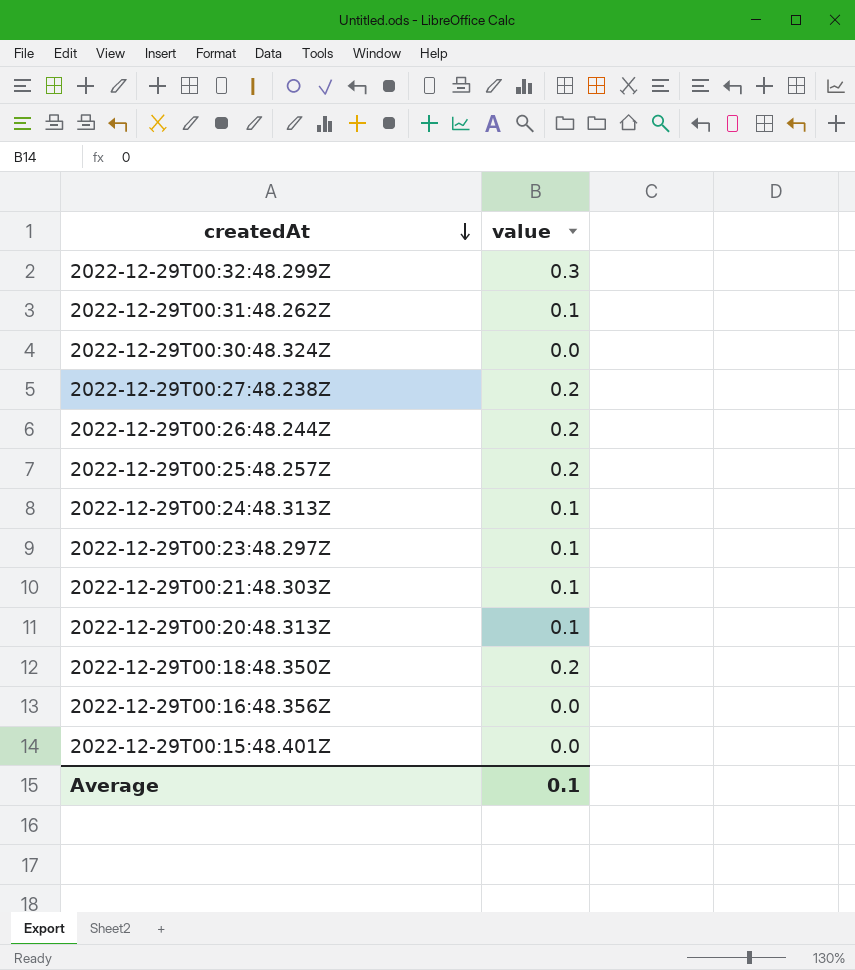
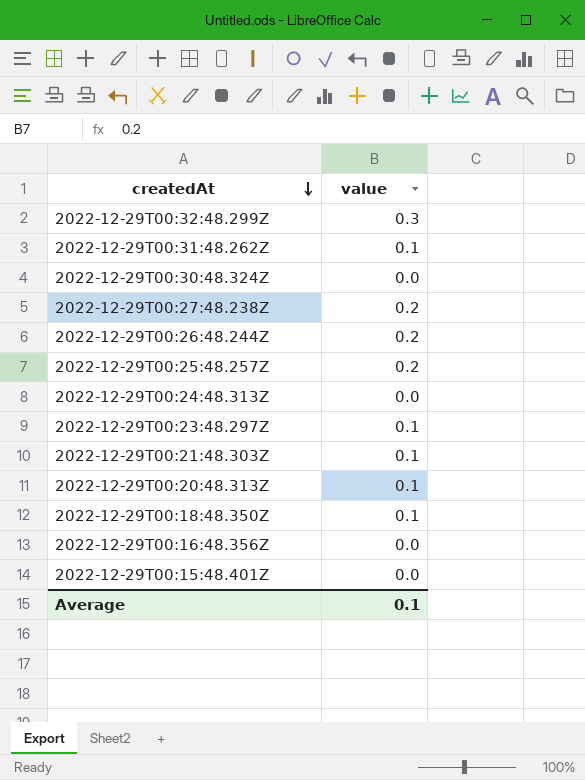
2022-12-29T00:24:48.313Z | value: 0.1 -> 0.0
2022-12-29T00:18:48.350Z | value: 0.2 -> 0.1

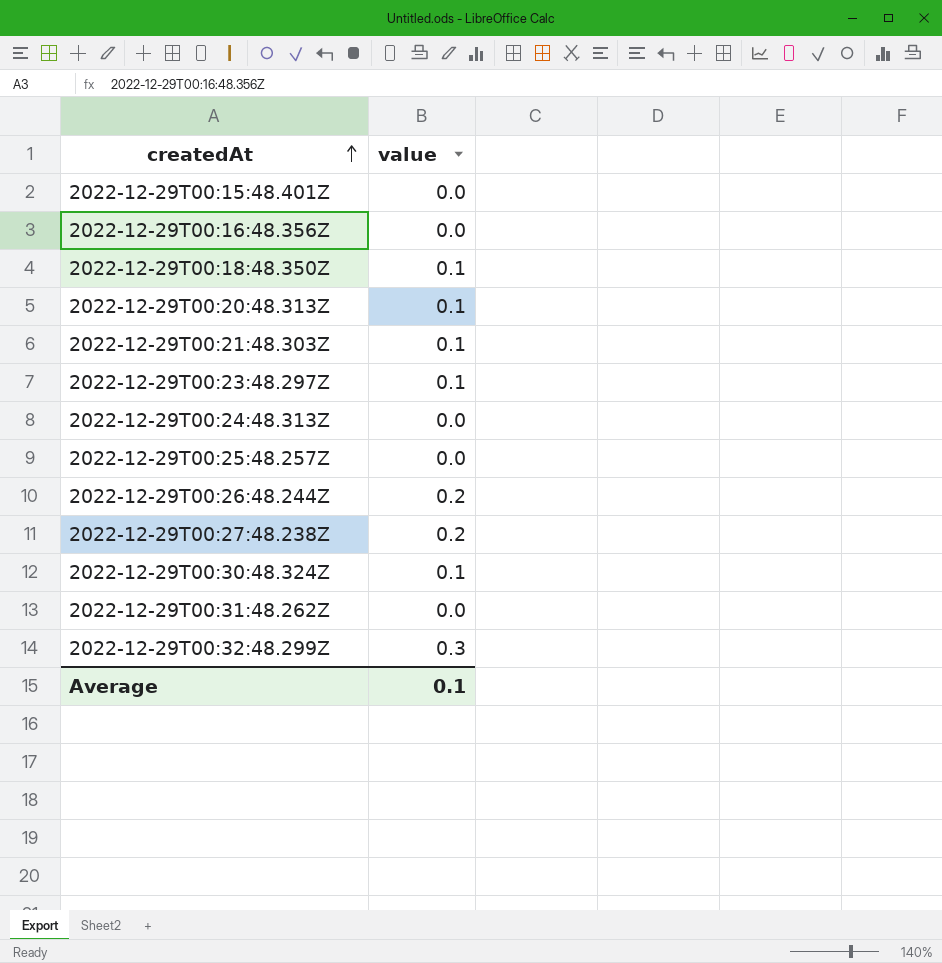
row order: createdAt descending -> createdAt ascending
2022-12-29T00:25:48.257Z | value: 0.2 -> 0.0
2022-12-29T00:30:48.324Z | value: 0.0 -> 0.1
2022-12-29T00:31:48.262Z | value: 0.1 -> 0.0

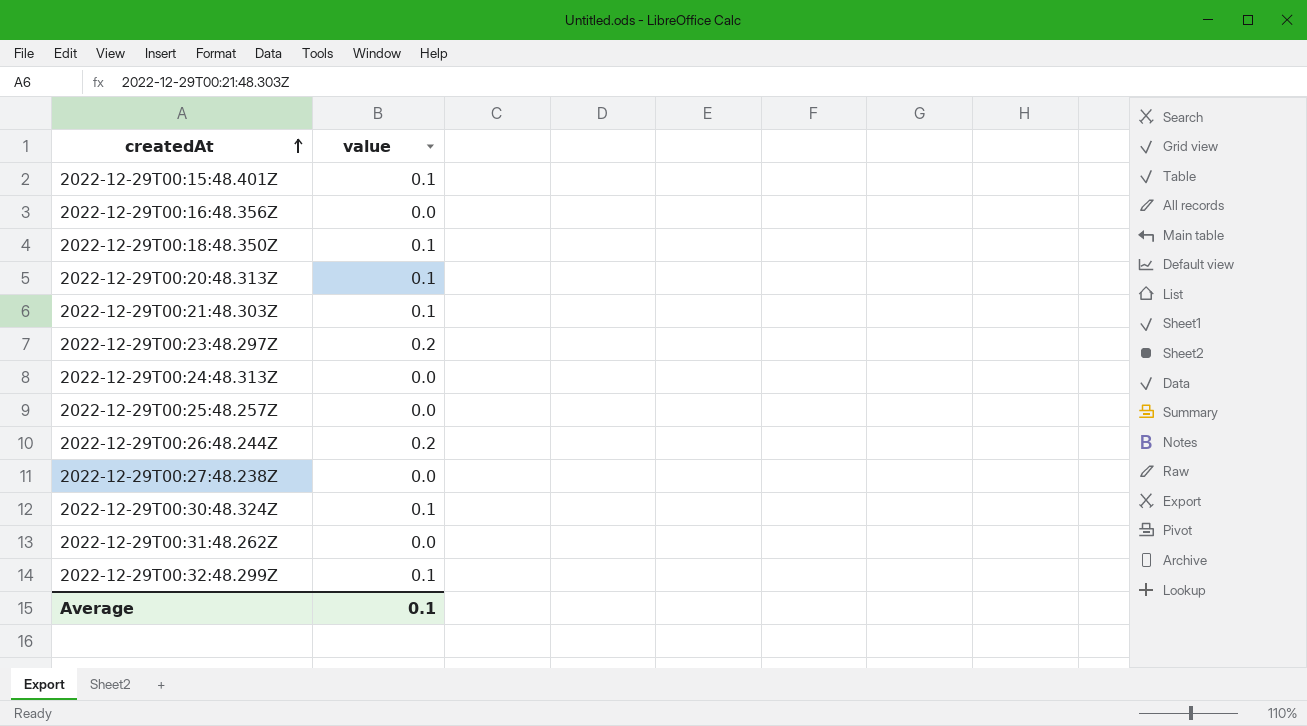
2022-12-29T00:15:48.401Z | value: 0.0 -> 0.1
2022-12-29T00:23:48.297Z | value: 0.1 -> 0.2
2022-12-29T00:27:48.238Z | value: 0.2 -> 0.0
2022-12-29T00:32:48.299Z | value: 0.3 -> 0.1

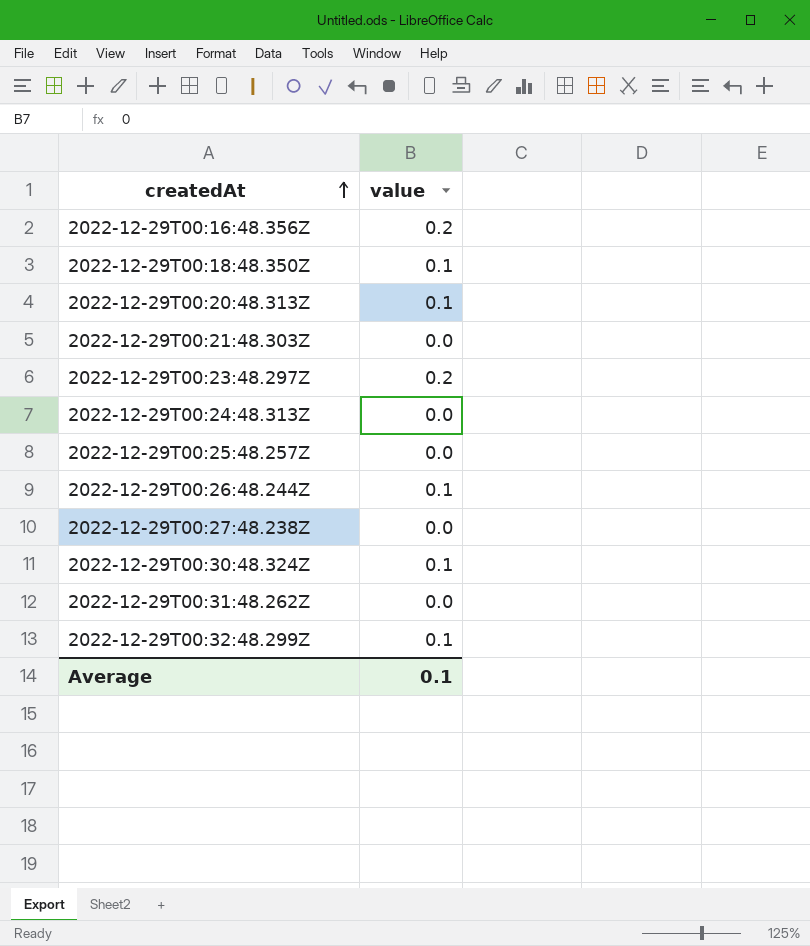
row 2022-12-29T00:15:48.401Z: 0.1 -> none
2022-12-29T00:16:48.356Z | value: 0.0 -> 0.2
2022-12-29T00:21:48.303Z | value: 0.1 -> 0.0
2022-12-29T00:26:48.244Z | value: 0.2 -> 0.1

